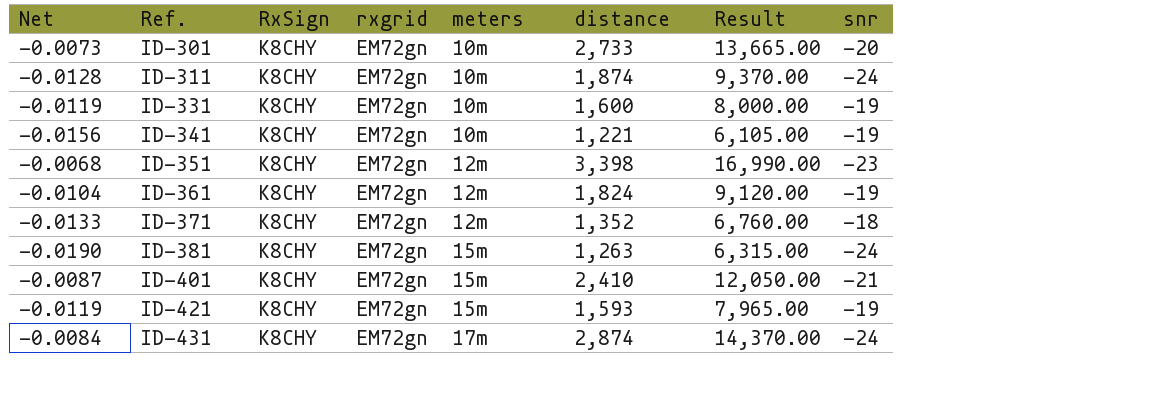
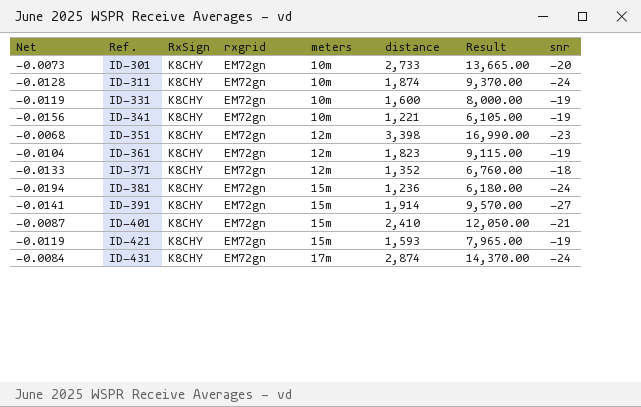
ID-361 | distance: 1,824 -> 1,823
ID-361 | Result: 9,120.00 -> 9,115.00
ID-381 | Net: -0.0190 -> -0.0194
ID-381 | distance: 1,263 -> 1,236
ID-381 | Result: 6,315.00 -> 6,180.00
row ID-391: none -> -0.0141 | K8CHY | EM72gn | 15m | 1,914 | 9,570.00 | -27

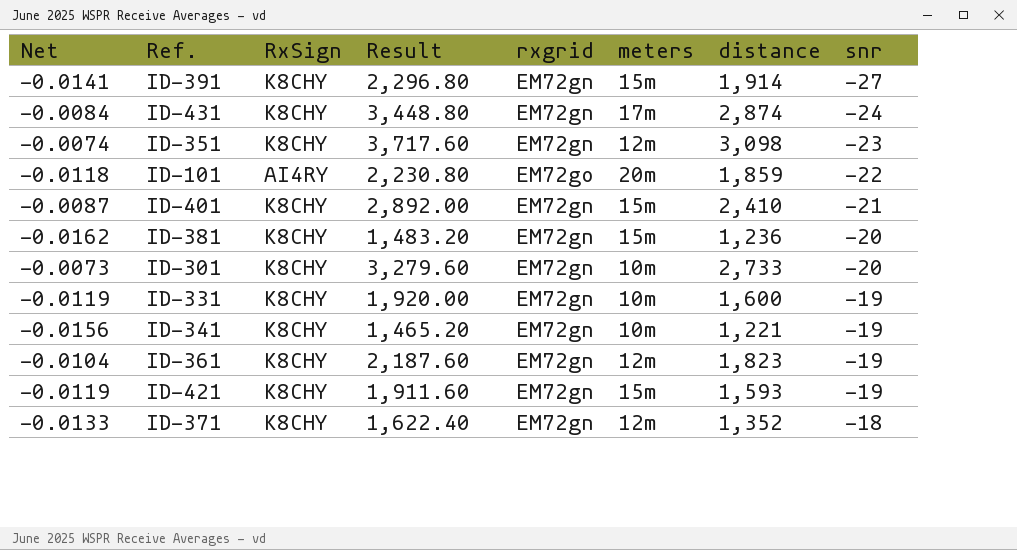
row order: Ref. ascending -> snr ascending
column Result | formula: [distance] * 5 -> [distance] * 1.2
column Result | position: 7 -> 4
row ID-311: -0.0128 | K8CHY | EM72gn | 10m | 1,874 | 9,370.00 | -24 -> none
ID-351 | Net: -0.0068 -> -0.0074
ID-351 | distance: 3,398 -> 3,098
row ID-101: none -> -0.0118 | AI4RY | 2,230.80 | EM72go | 20m | 1,859 | -22
ID-381 | Net: -0.0194 -> -0.0162
ID-381 | snr: -24 -> -20

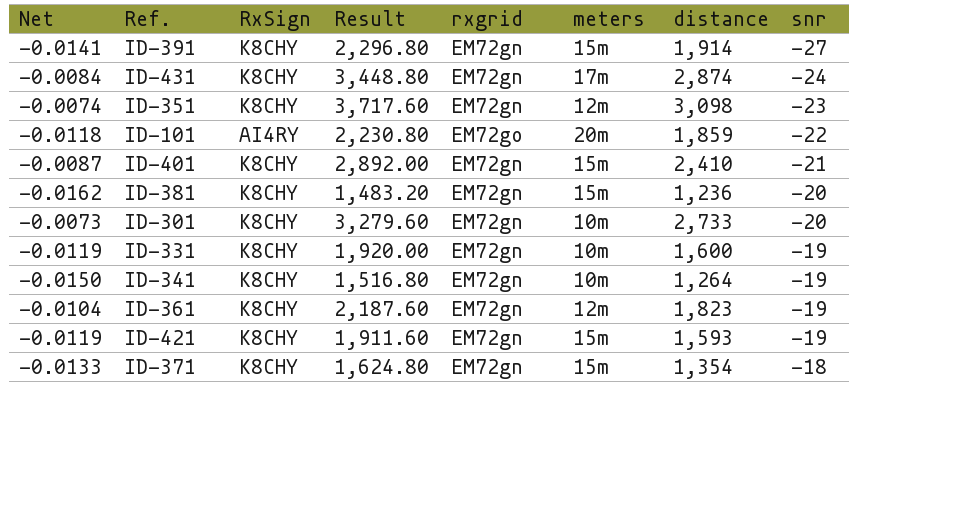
ID-341 | Net: -0.0156 -> -0.0150
ID-341 | Result: 1,465.20 -> 1,516.80
ID-341 | distance: 1,221 -> 1,264
ID-371 | Result: 1,622.40 -> 1,624.80
ID-371 | meters: 12m -> 15m
ID-371 | distance: 1,352 -> 1,354

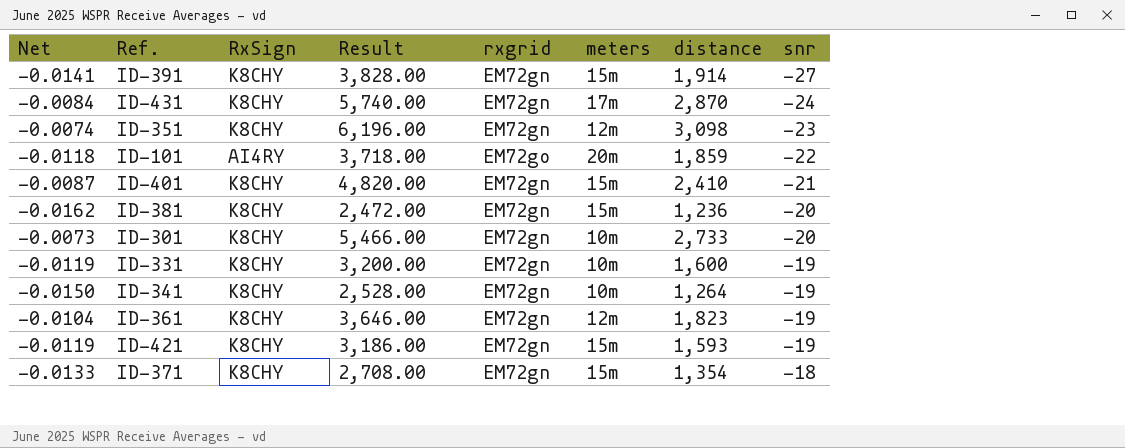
column Result | formula: [distance] * 1.2 -> [distance] * 2
ID-431 | distance: 2,874 -> 2,870

